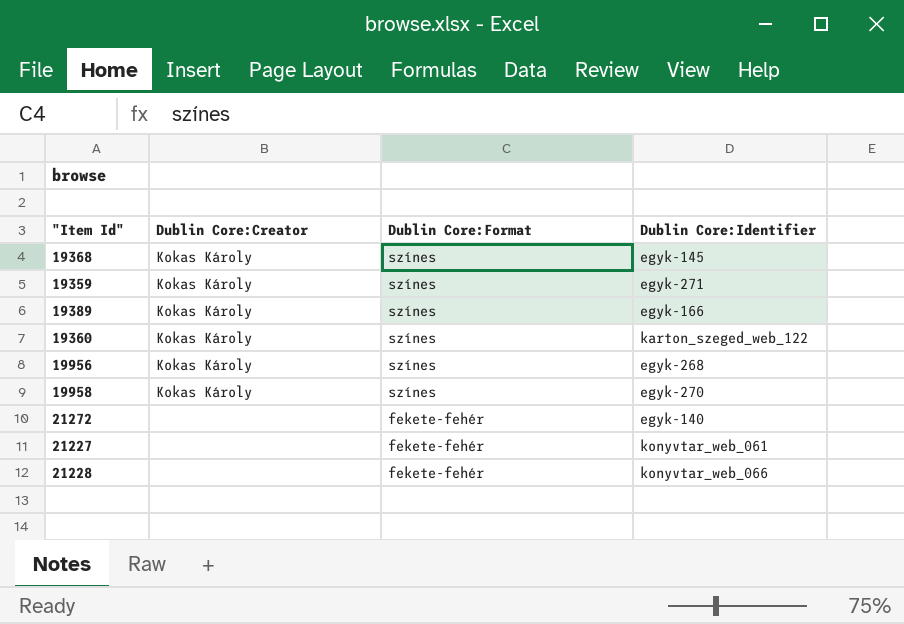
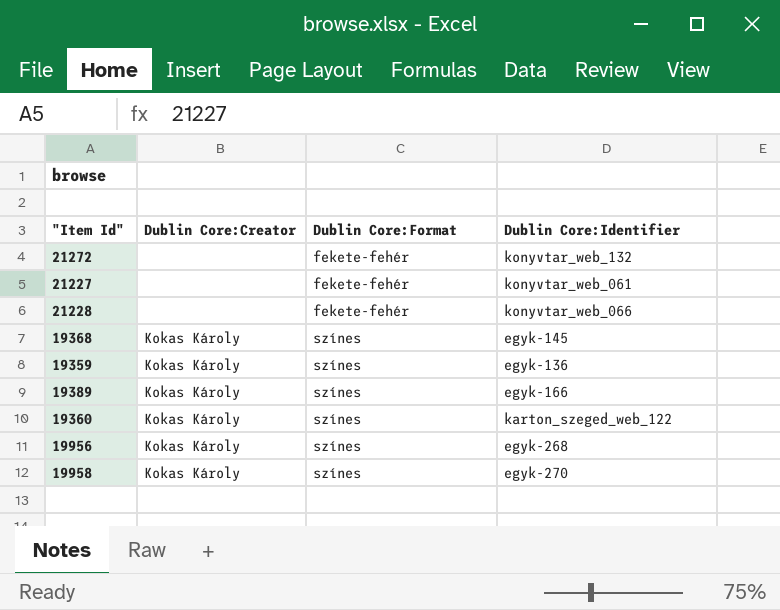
row order: Dublin Core:Format descending -> Dublin Core:Format ascending
21272 | Dublin Core:Identifier: egyk-140 -> konyvtar_web_132
19359 | Dublin Core:Identifier: egyk-271 -> egyk-136

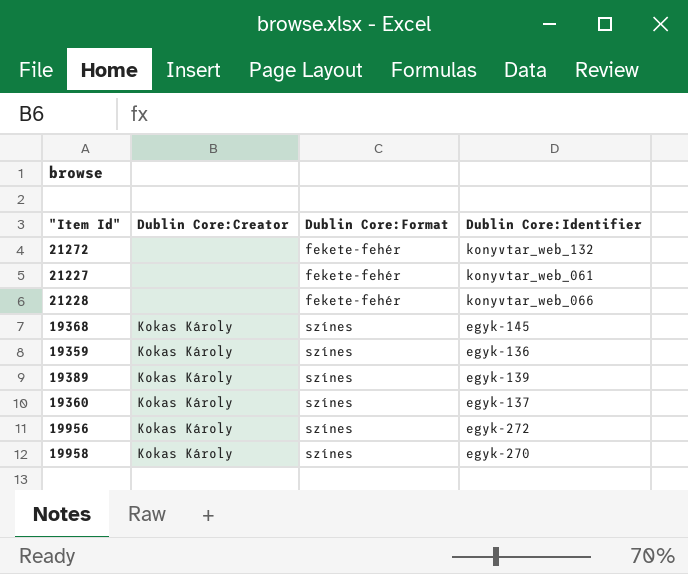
19389 | Dublin Core:Identifier: egyk-166 -> egyk-139
19360 | Dublin Core:Identifier: karton_szeged_web_122 -> egyk-137
19956 | Dublin Core:Identifier: egyk-268 -> egyk-272

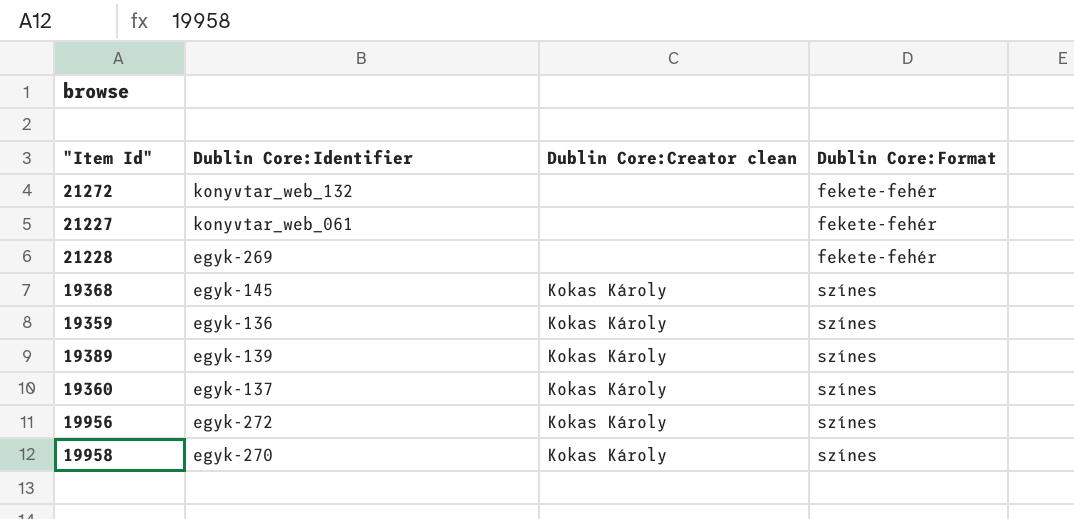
column Dublin Core:Identifier | position: 4 -> 2
column name: Dublin Core:Creator -> Dublin Core:Creator clean
21228 | Dublin Core:Identifier: konyvtar_web_066 -> egyk-269

